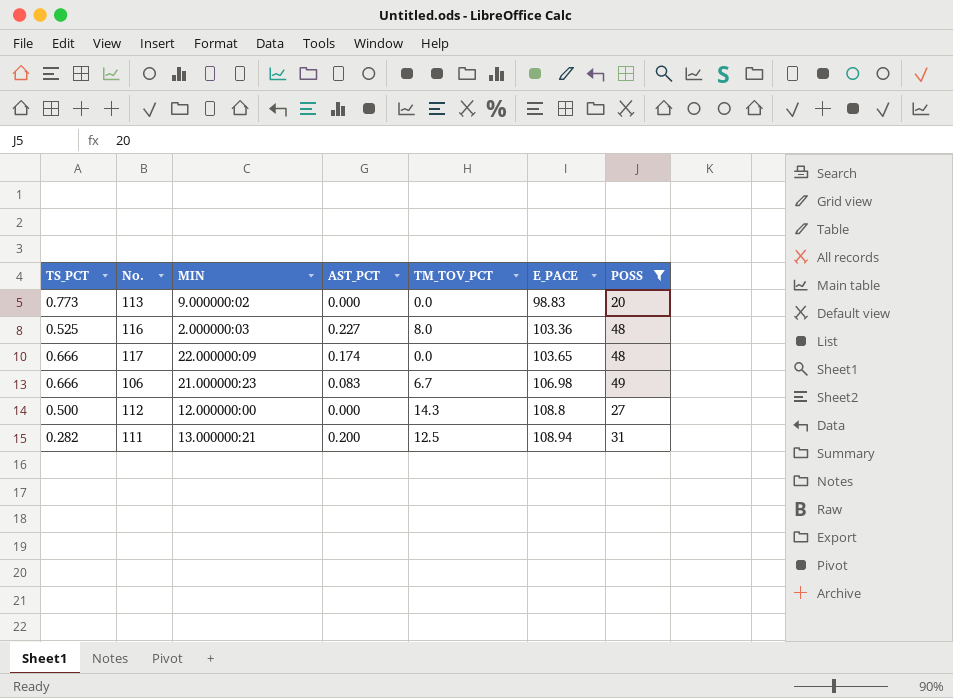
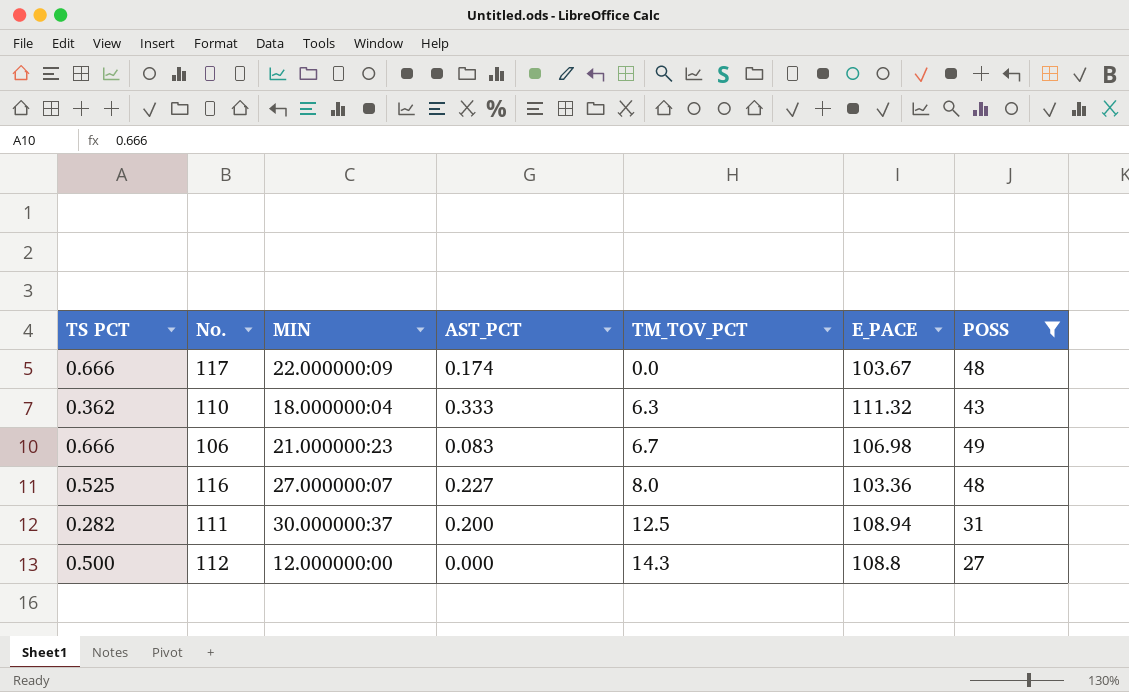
row order: E_PACE ascending -> TM_TOV_PCT ascending
column name: TS_PCT -> TS PCT
row 113: 0.773 | 9.000000:02 | 0.000 | 0.0 | 98.83 | 20 -> none
117 | E_PACE: 103.65 -> 103.67
row 110: none -> 0.362 | 18.000000:04 | 0.333 | 6.3 | 111.32 | 43
116 | MIN: 2.000000:03 -> 27.000000:07
111 | MIN: 13.000000:21 -> 30.000000:37

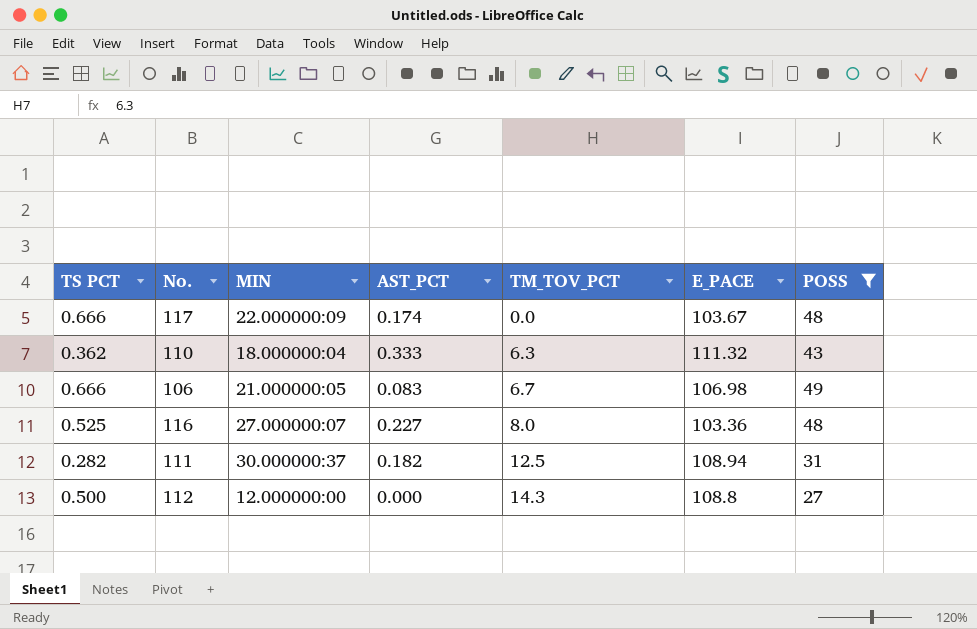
106 | MIN: 21.000000:23 -> 21.000000:05
111 | AST_PCT: 0.200 -> 0.182

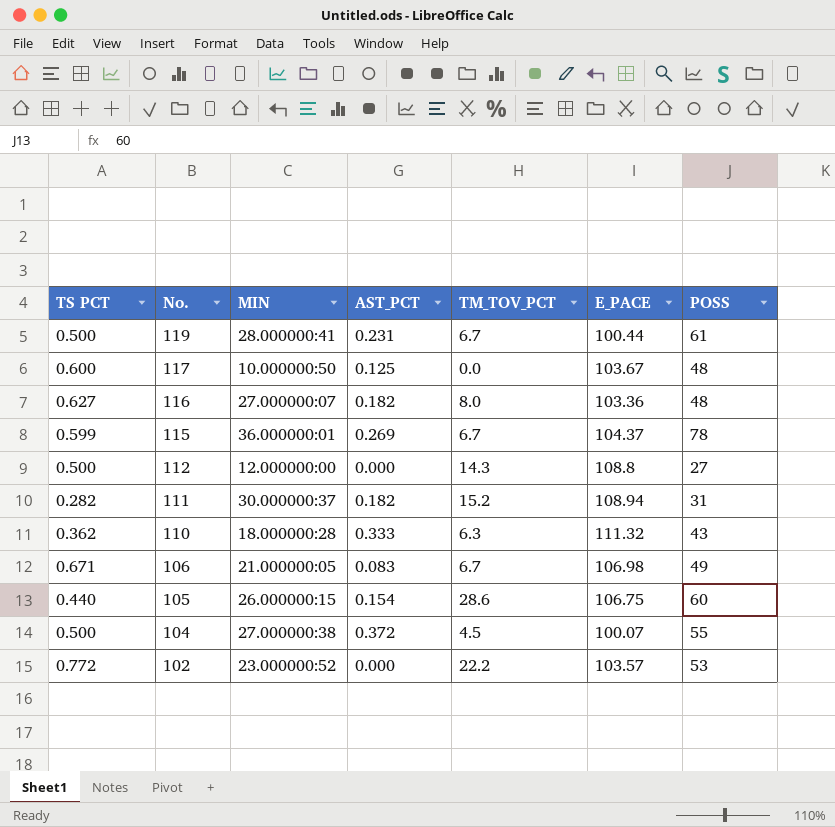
filter: POSS <= 49 -> none
row order: TM_TOV_PCT ascending -> No. descending
117 | TS PCT: 0.666 -> 0.600
117 | MIN: 22.000000:09 -> 10.000000:50
117 | AST_PCT: 0.174 -> 0.125
116 | TS PCT: 0.525 -> 0.627
116 | AST_PCT: 0.227 -> 0.182
111 | TM_TOV_PCT: 12.5 -> 15.2
110 | MIN: 18.000000:04 -> 18.000000:28
106 | TS PCT: 0.666 -> 0.671

